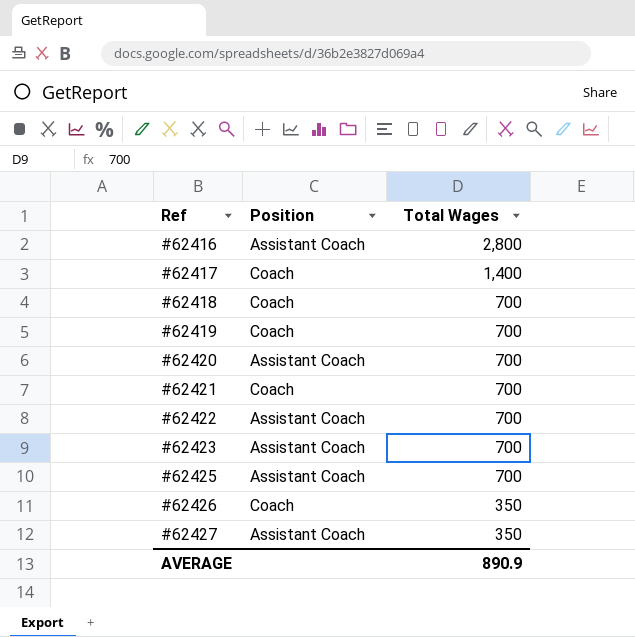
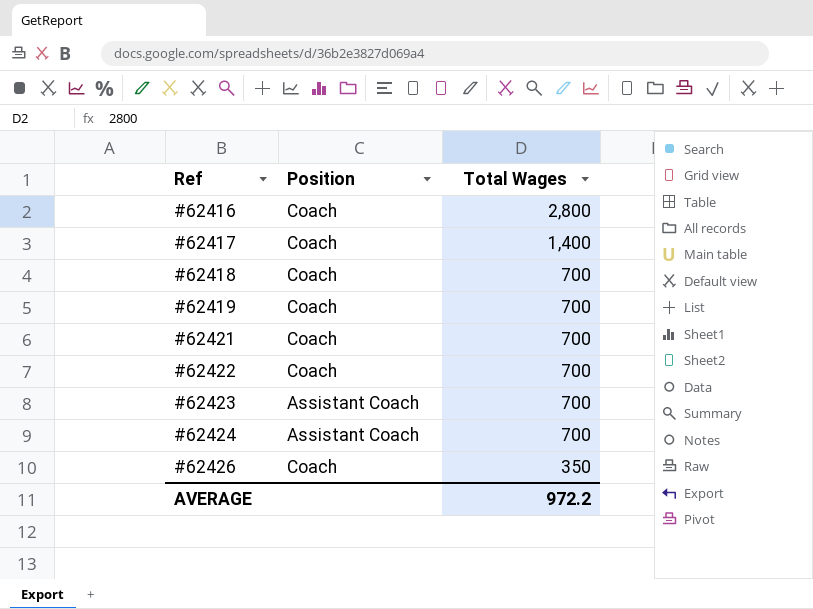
row #62420: Assistant Coach | 700 -> none
row #62425: Assistant Coach | 700 -> none
row #62427: Assistant Coach | 350 -> none
#62416 | Position: Assistant Coach -> Coach
#62422 | Position: Assistant Coach -> Coach
row #62424: none -> Assistant Coach | 700
AVERAGE | Total Wages: 890.9 -> 972.2

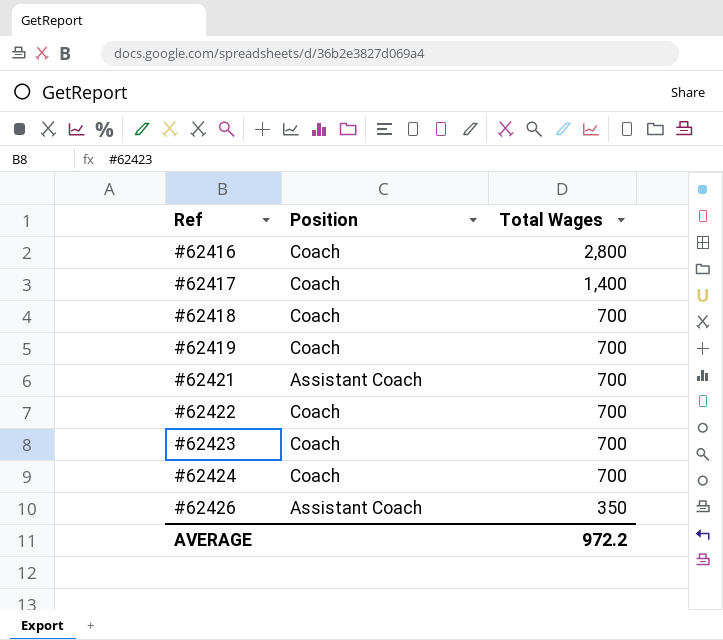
#62421 | Position: Coach -> Assistant Coach
#62423 | Position: Assistant Coach -> Coach
#62424 | Position: Assistant Coach -> Coach
#62426 | Position: Coach -> Assistant Coach

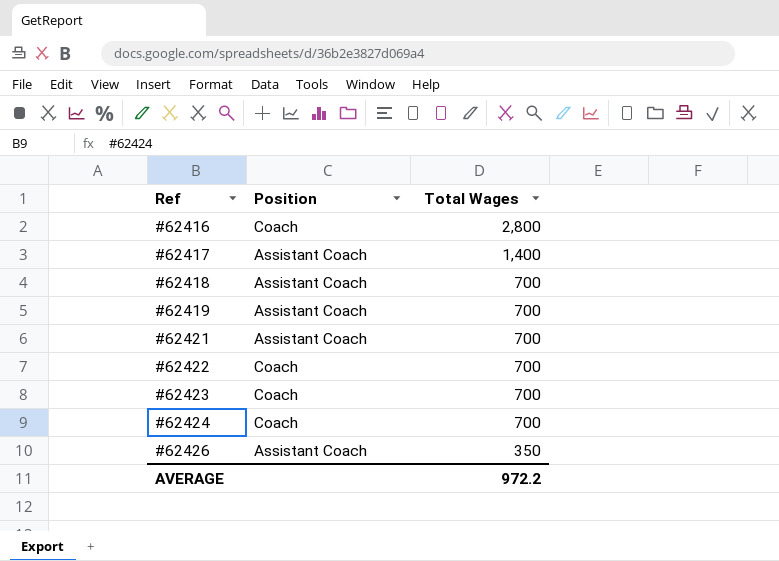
#62417 | Position: Coach -> Assistant Coach
#62418 | Position: Coach -> Assistant Coach
#62419 | Position: Coach -> Assistant Coach

